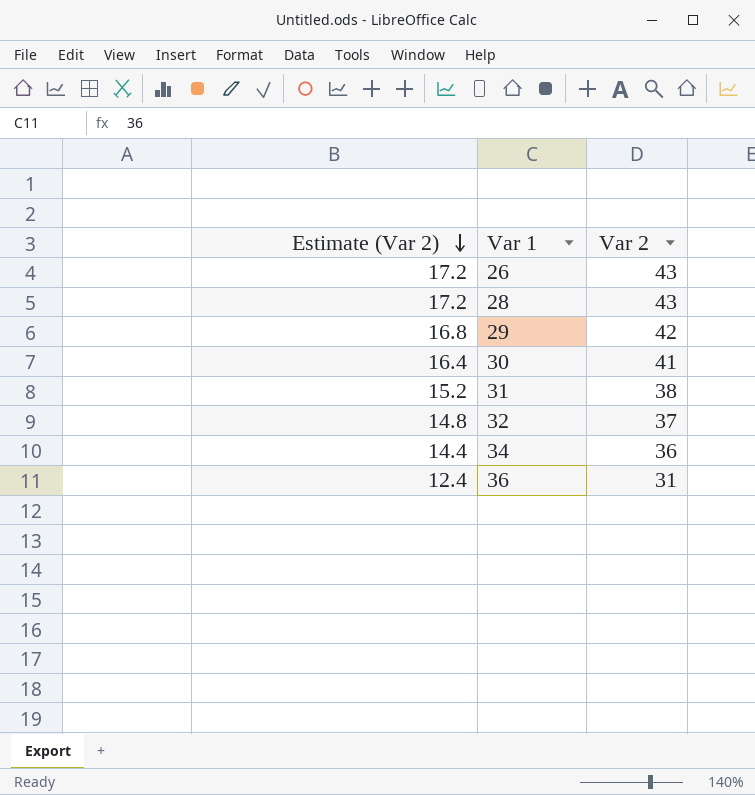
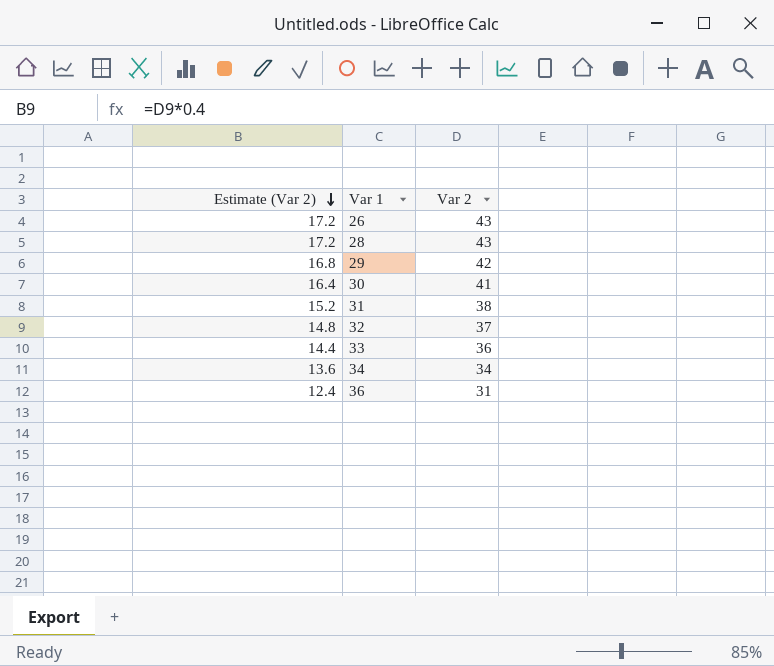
row 33: none -> 14.4 | 36
34 | Estimate (Var 2): 14.4 -> 13.6
34 | Var 2: 36 -> 34

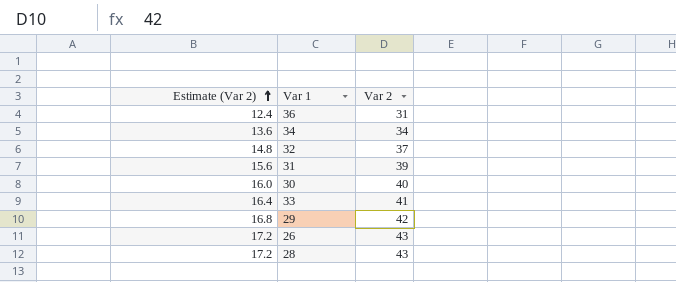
row order: Estimate (Var 2) descending -> Estimate (Var 2) ascending
31 | Estimate (Var 2): 15.2 -> 15.6
31 | Var 2: 38 -> 39
30 | Estimate (Var 2): 16.4 -> 16.0
30 | Var 2: 41 -> 40
33 | Estimate (Var 2): 14.4 -> 16.4
33 | Var 2: 36 -> 41

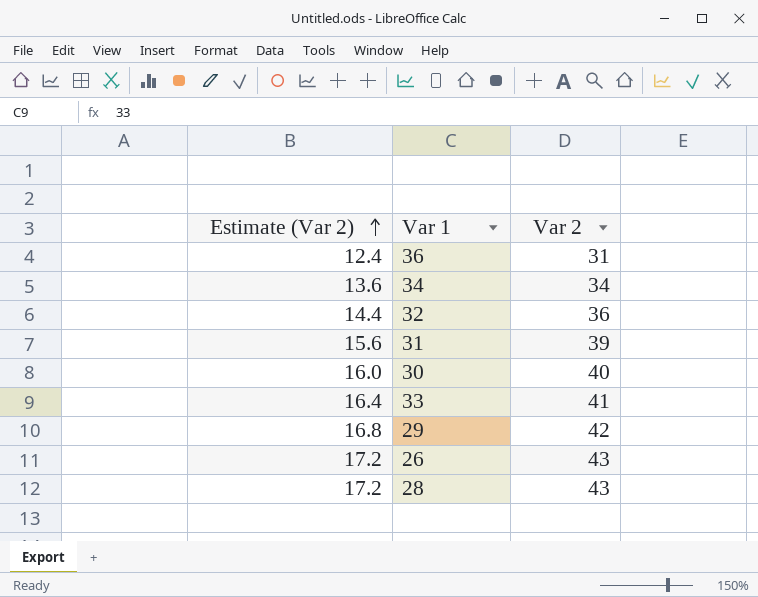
32 | Estimate (Var 2): 14.8 -> 14.4
32 | Var 2: 37 -> 36

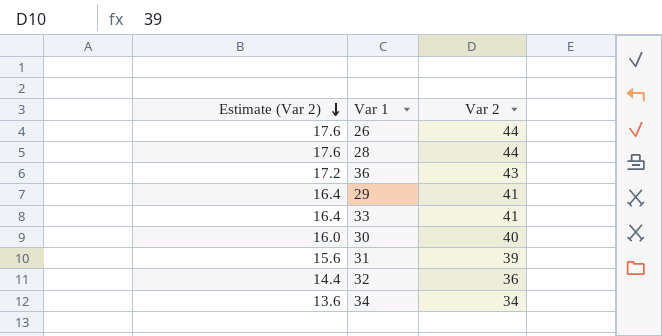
row order: Estimate (Var 2) ascending -> Estimate (Var 2) descending
26 | Estimate (Var 2): 17.2 -> 17.6
26 | Var 2: 43 -> 44
28 | Estimate (Var 2): 17.2 -> 17.6
28 | Var 2: 43 -> 44
36 | Estimate (Var 2): 12.4 -> 17.2
36 | Var 2: 31 -> 43
29 | Estimate (Var 2): 16.8 -> 16.4
29 | Var 2: 42 -> 41

